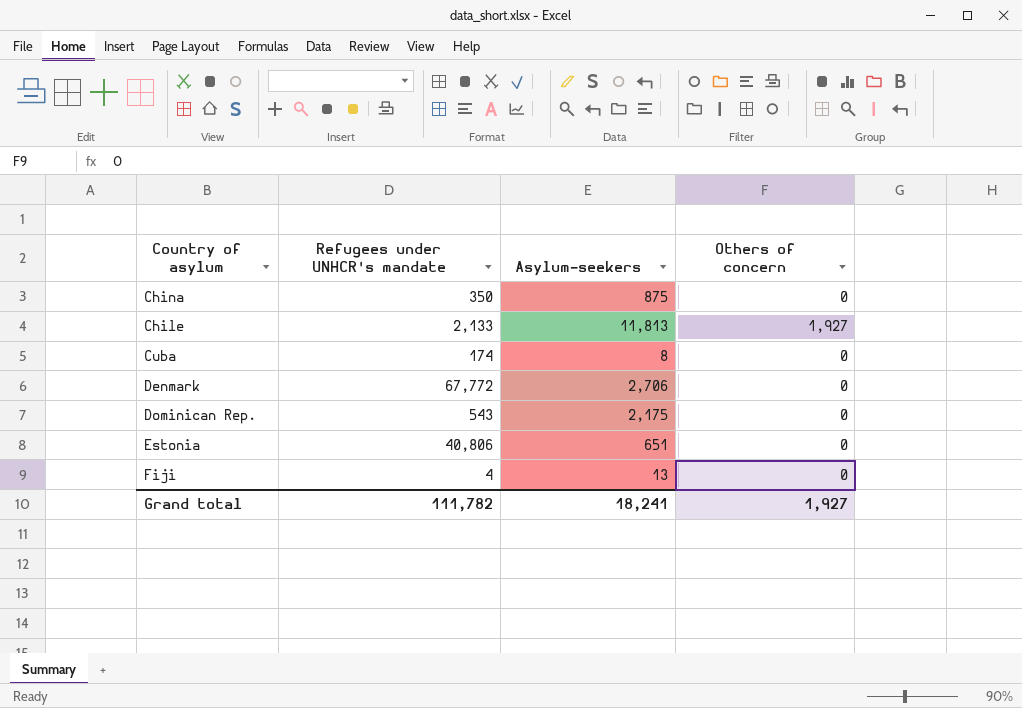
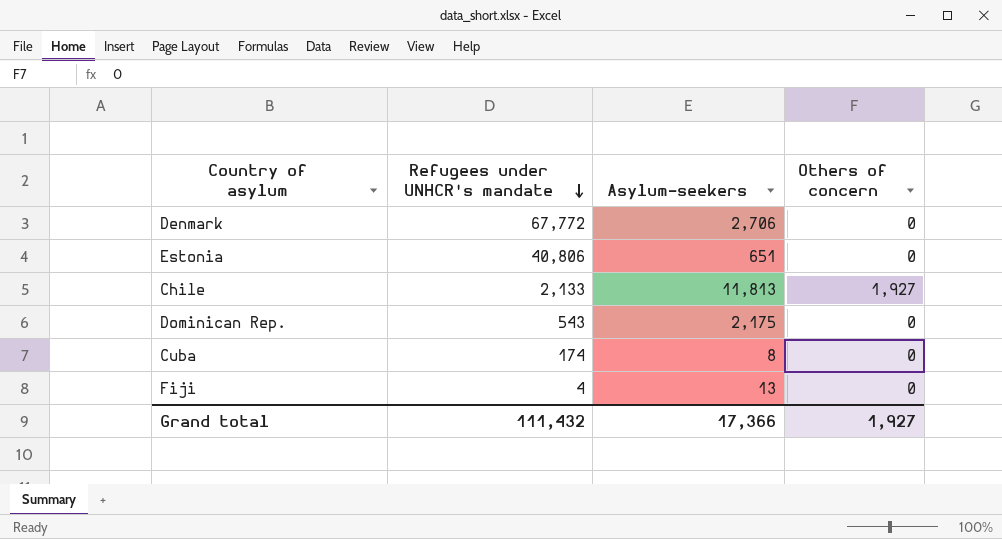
row order: none -> Refugees under UNHCR's mandate descending
row China: 350 | 875 | 0 -> none
Grand total | Refugees under UNHCR's mandate: 111,782 -> 111,432
Grand total | Asylum-seekers: 18,241 -> 17,366

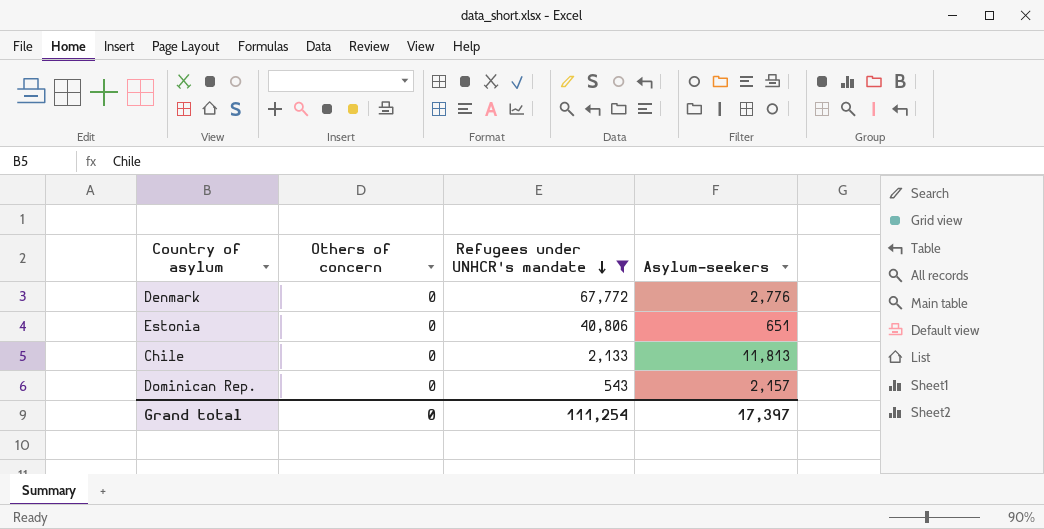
filter: none -> Refugees under UNHCR's mandate >= 543
column Others of concern | position: 4 -> 2
Denmark | Asylum-seekers: 2,706 -> 2,776
Chile | Others of concern: 1,927 -> 0
Dominican Rep. | Asylum-seekers: 2,175 -> 2,157
Grand total | Others of concern: 1,927 -> 0
Grand total | Refugees under UNHCR's mandate: 111,432 -> 111,254
Grand total | Asylum-seekers: 17,366 -> 17,397

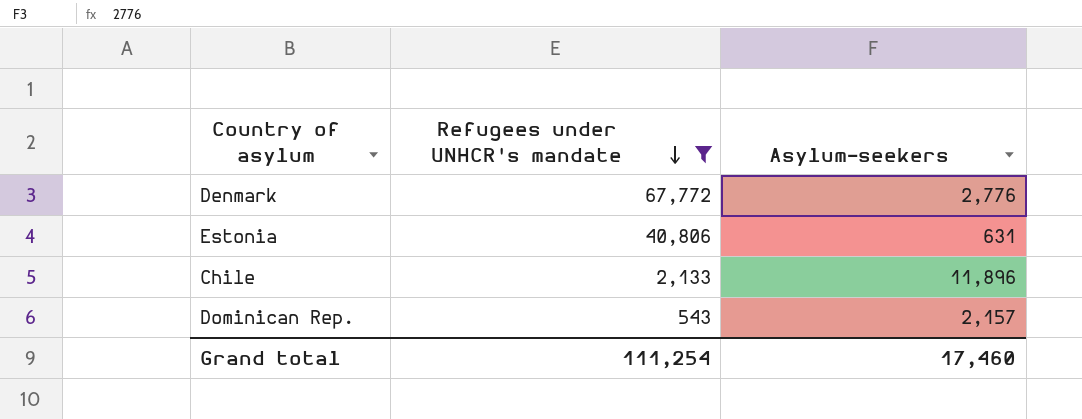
column Others of concern | position: 2 -> none
Estonia | Asylum-seekers: 651 -> 631
Chile | Asylum-seekers: 11,813 -> 11,896
Grand total | Asylum-seekers: 17,397 -> 17,460

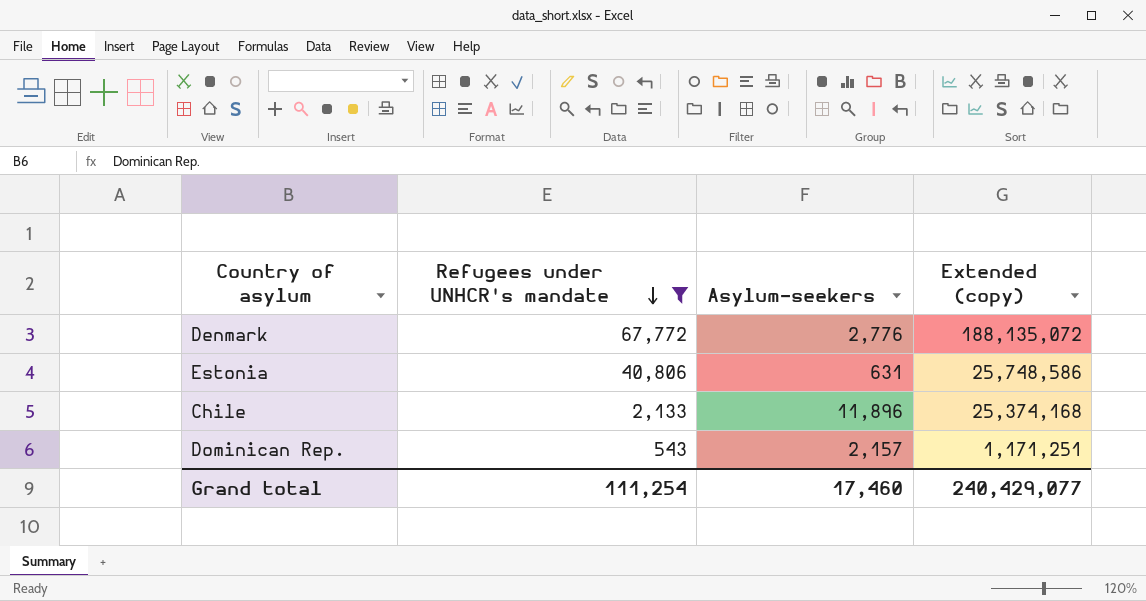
column Extended (copy) | formula: none -> [Refugees under UNHCR's mandate] * [Asylum-seekers]

